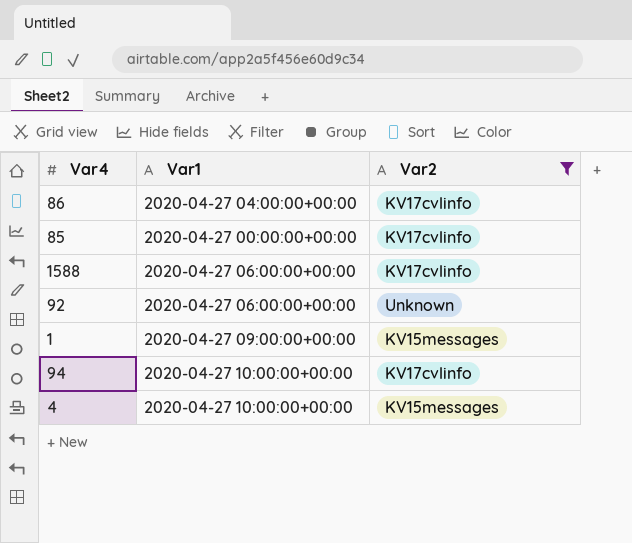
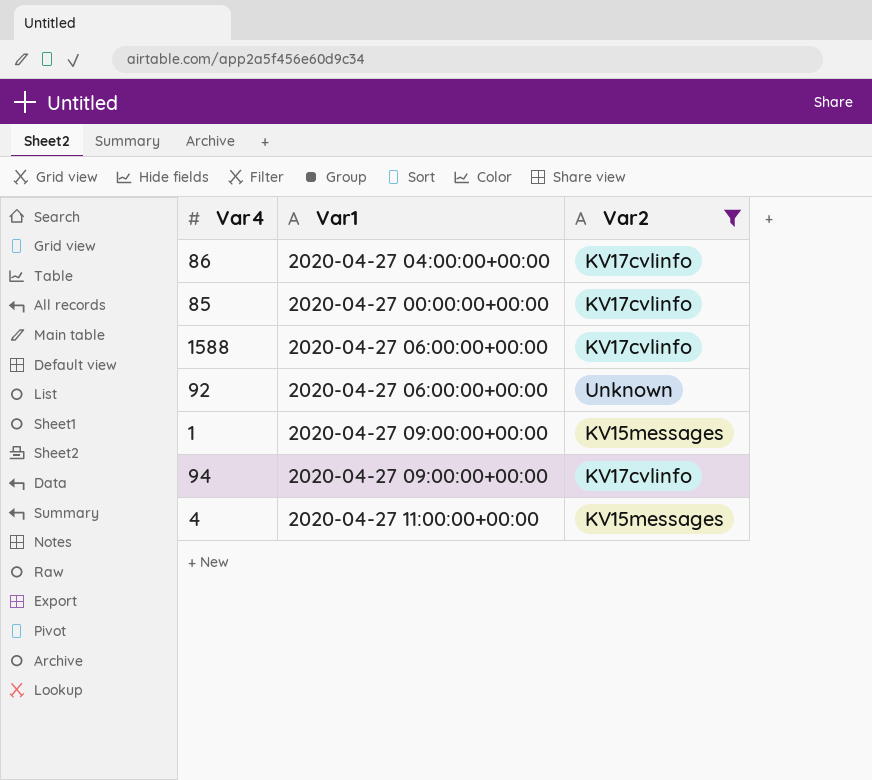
94 | Var1: 2020-04-27 10:00:00+00:00 -> 2020-04-27 09:00:00+00:00
4 | Var1: 2020-04-27 10:00:00+00:00 -> 2020-04-27 11:00:00+00:00

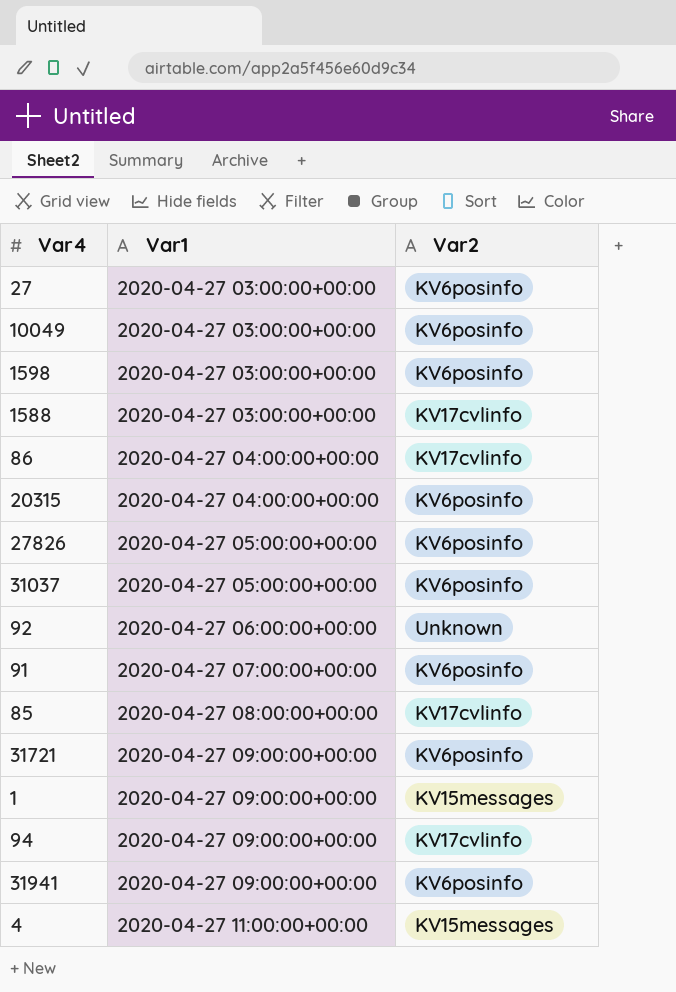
filter: Var2 != KV6posinfo -> none
row order: none -> Var1 ascending
1588 | Var1: 2020-04-27 06:00:00+00:00 -> 2020-04-27 03:00:00+00:00
85 | Var1: 2020-04-27 00:00:00+00:00 -> 2020-04-27 08:00:00+00:00

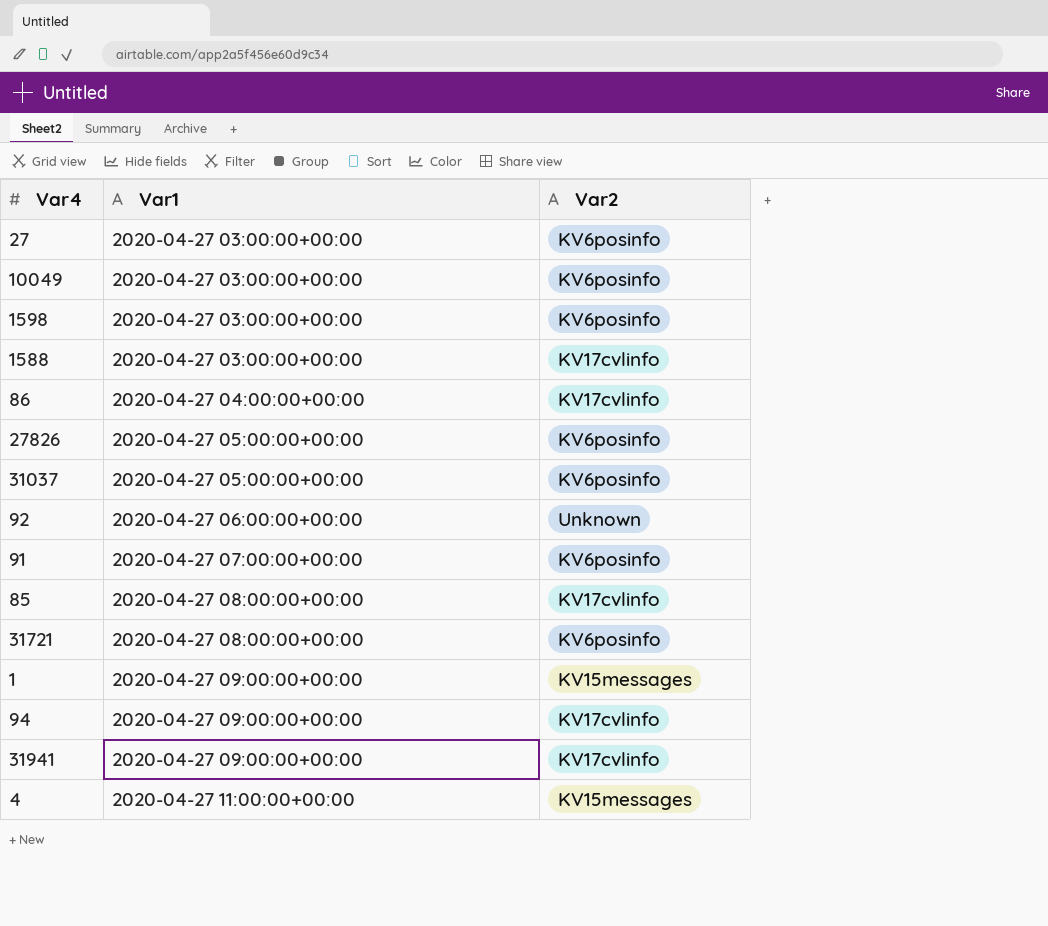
row 20315: 2020-04-27 04:00:00+00:00 | KV6posinfo -> none
31721 | Var1: 2020-04-27 09:00:00+00:00 -> 2020-04-27 08:00:00+00:00
31941 | Var2: KV6posinfo -> KV17cvlinfo

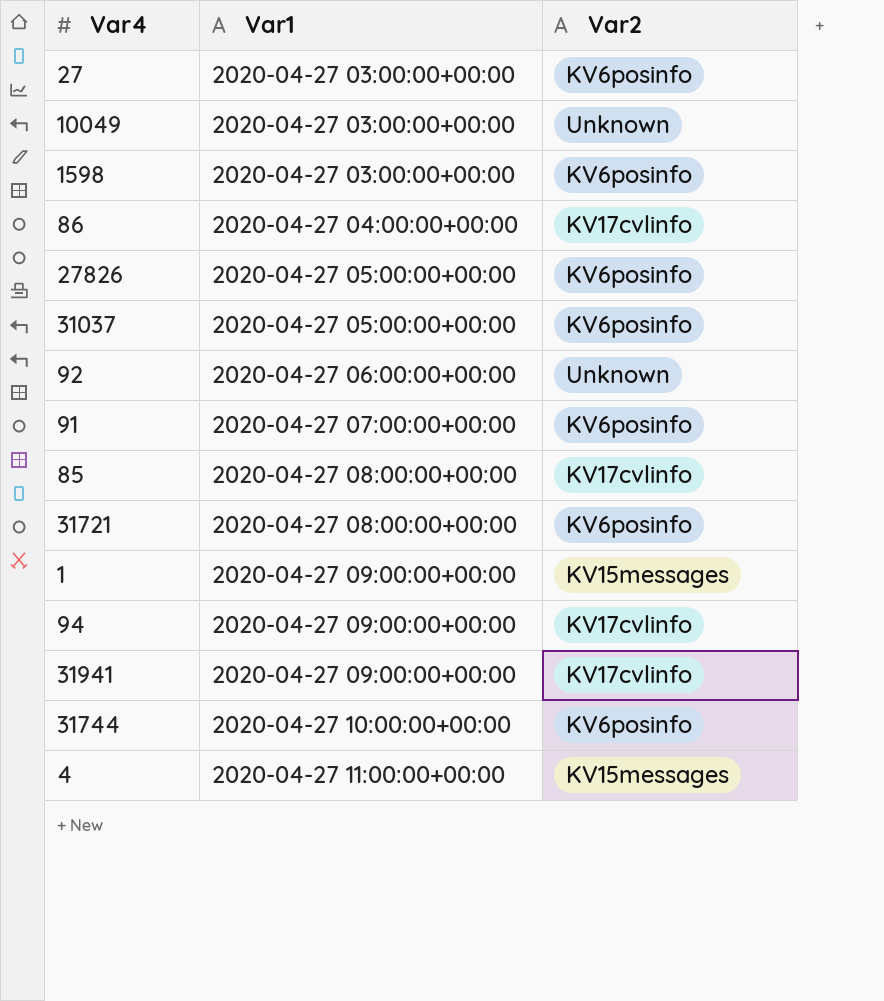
row 1588: 2020-04-27 03:00:00+00:00 | KV17cvlinfo -> none
10049 | Var2: KV6posinfo -> Unknown
row 31744: none -> 2020-04-27 10:00:00+00:00 | KV6posinfo

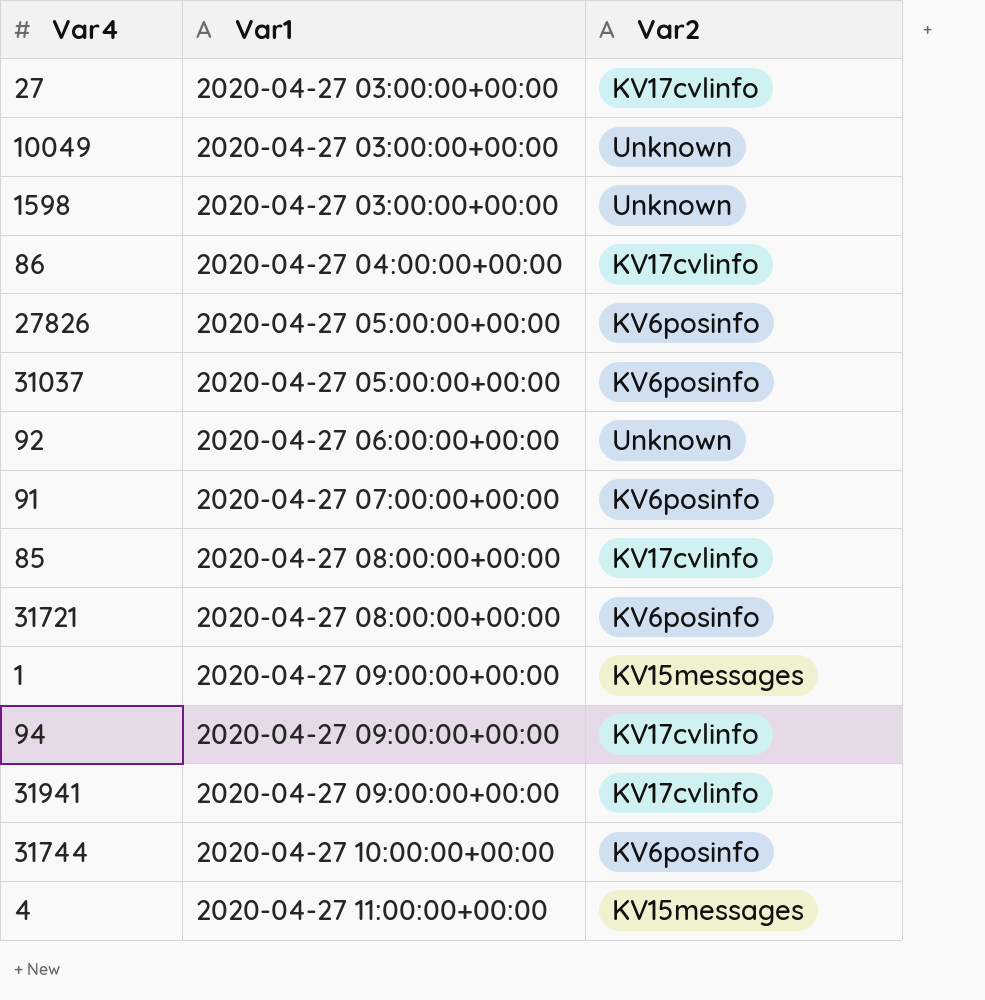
27 | Var2: KV6posinfo -> KV17cvlinfo
1598 | Var2: KV6posinfo -> Unknown

